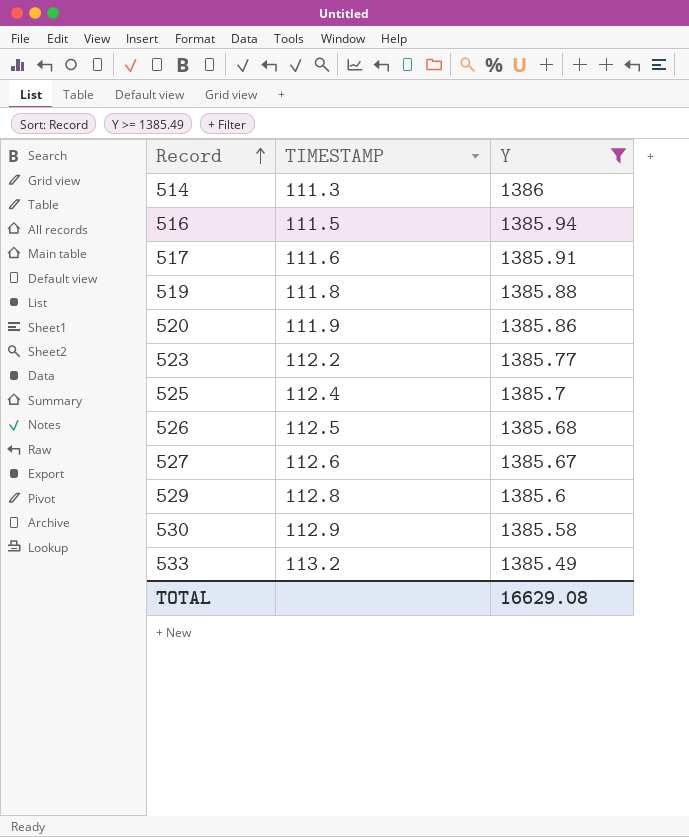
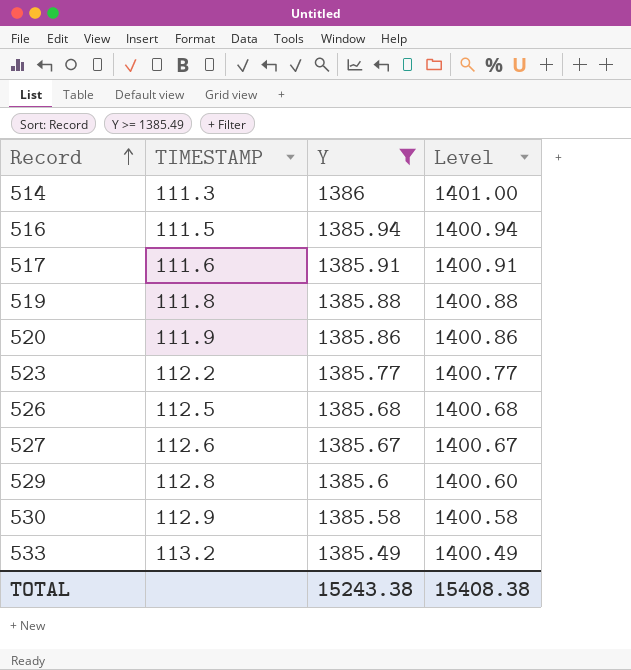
column Level | formula: none -> [Y] + 15
row 525: 112.4 | 1385.7 -> none
TOTAL | Y: 16629.08 -> 15243.38

